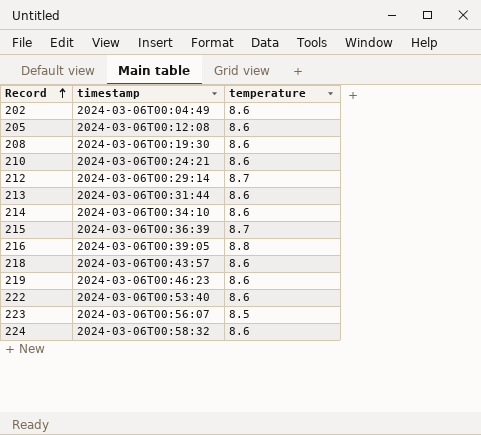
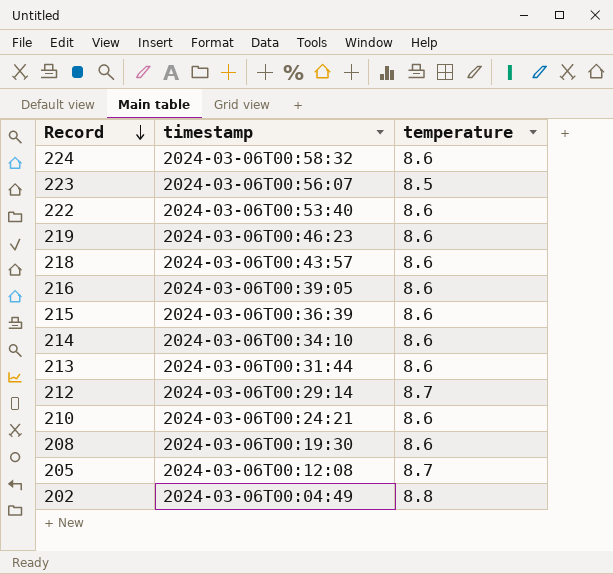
row order: Record ascending -> Record descending
216 | temperature: 8.8 -> 8.6
215 | temperature: 8.7 -> 8.6
205 | temperature: 8.6 -> 8.7
202 | temperature: 8.6 -> 8.8

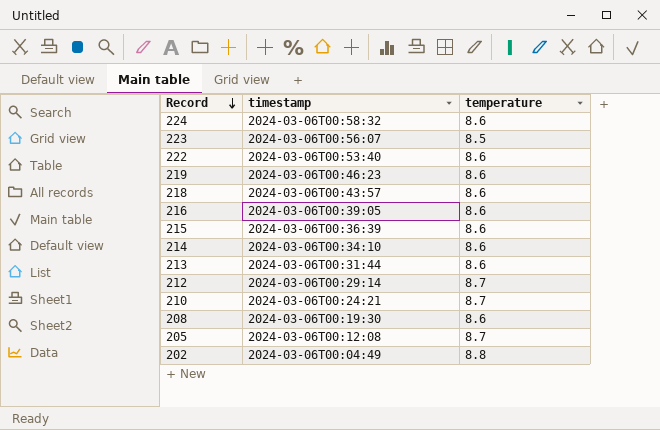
210 | temperature: 8.6 -> 8.7

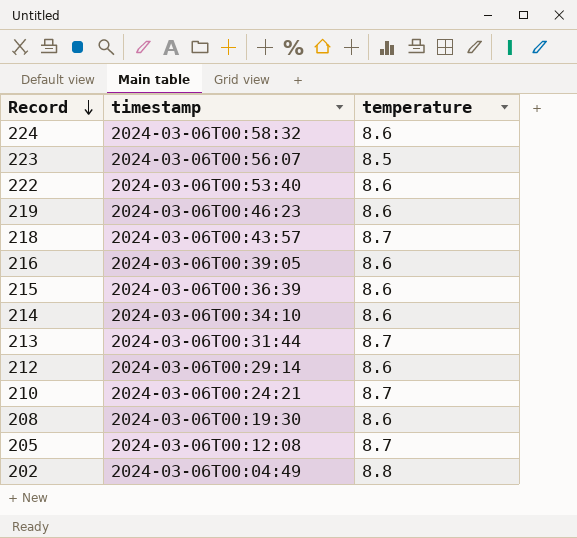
218 | temperature: 8.6 -> 8.7
213 | temperature: 8.6 -> 8.7
212 | temperature: 8.7 -> 8.6

